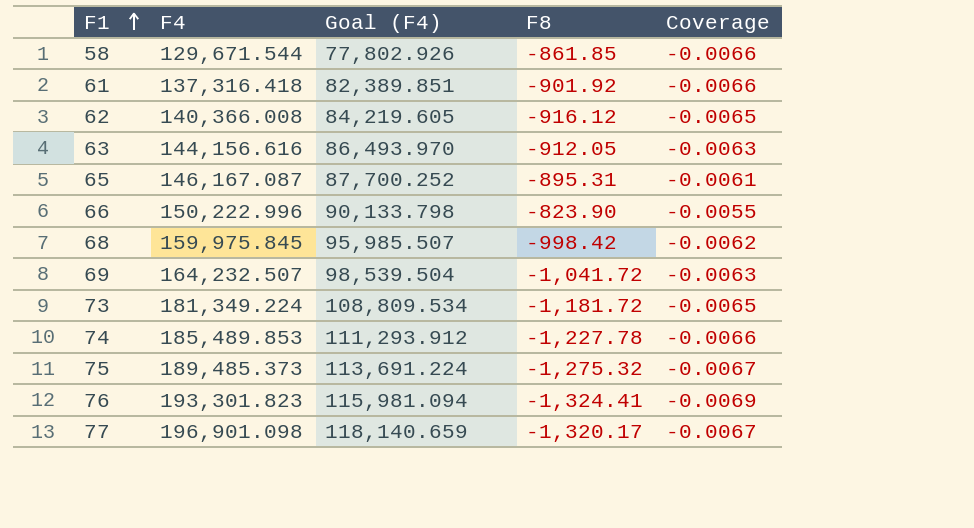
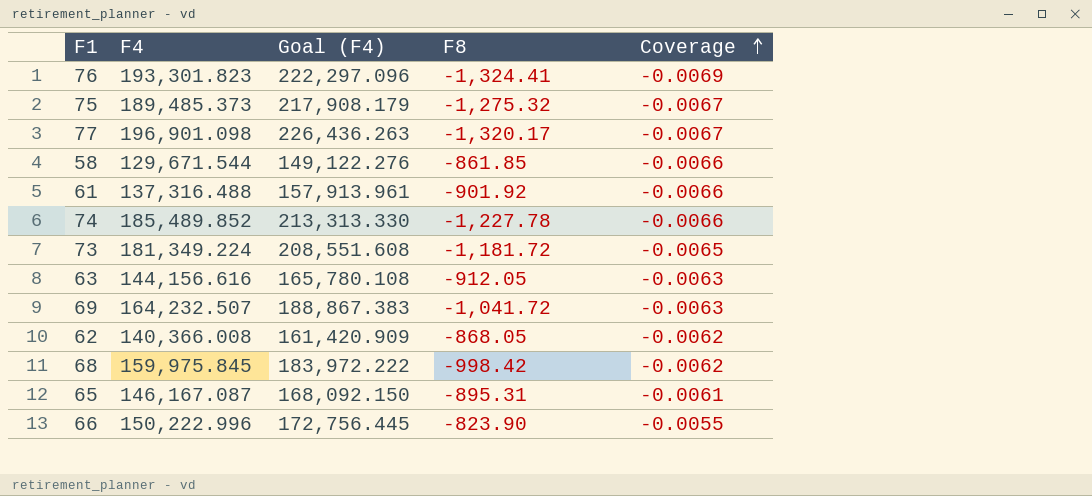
row order: F1 ascending -> Coverage ascending
column Goal (F4) | formula: [F4] * 0.6 -> [F4] * 1.15
61 | F4: 137,316.418 -> 137,316.488
74 | F4: 185,489.853 -> 185,489.852
62 | F8: -916.12 -> -868.05
62 | Coverage: -0.0065 -> -0.0062

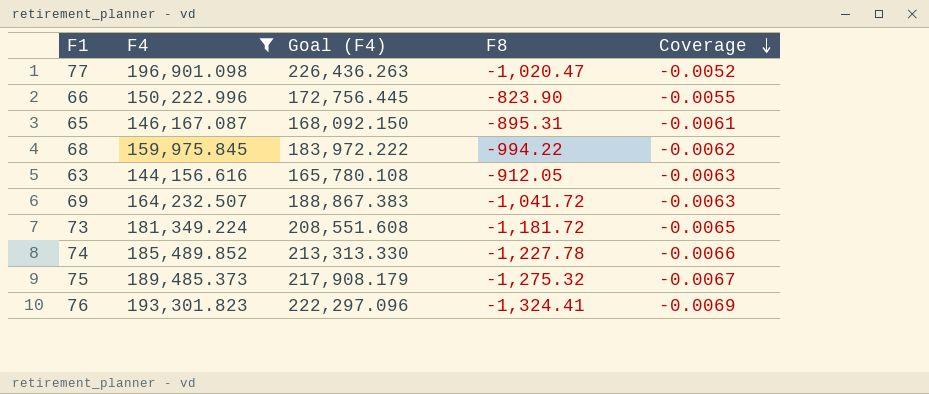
filter: none -> F4 >= 144,156.616
row order: Coverage ascending -> Coverage descending
77 | F8: -1,320.17 -> -1,020.47
77 | Coverage: -0.0067 -> -0.0052
68 | F8: -998.42 -> -994.22

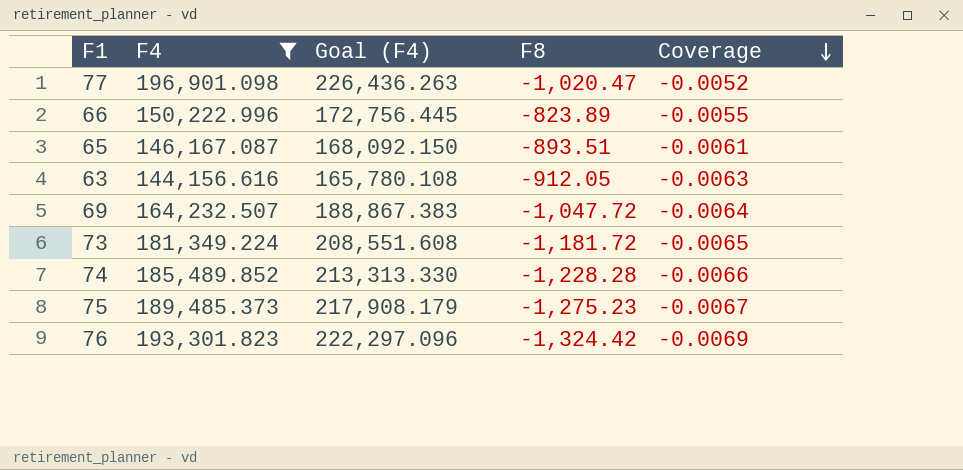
row 68: 159,975.845 | 183,972.222 | -994.22 | -0.0062 -> none
66 | F8: -823.90 -> -823.89
65 | F8: -895.31 -> -893.51
69 | F8: -1,041.72 -> -1,047.72
69 | Coverage: -0.0063 -> -0.0064
74 | F8: -1,227.78 -> -1,228.28
75 | F8: -1,275.32 -> -1,275.23
76 | F8: -1,324.41 -> -1,324.42

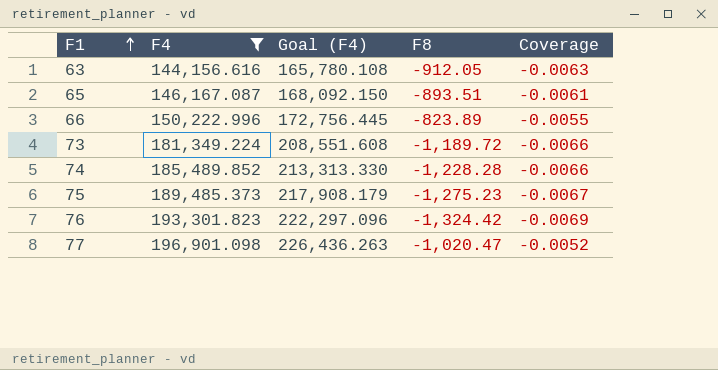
row order: Coverage descending -> F1 ascending
row 69: 164,232.507 | 188,867.383 | -1,047.72 | -0.0064 -> none
73 | F8: -1,181.72 -> -1,189.72
73 | Coverage: -0.0065 -> -0.0066

